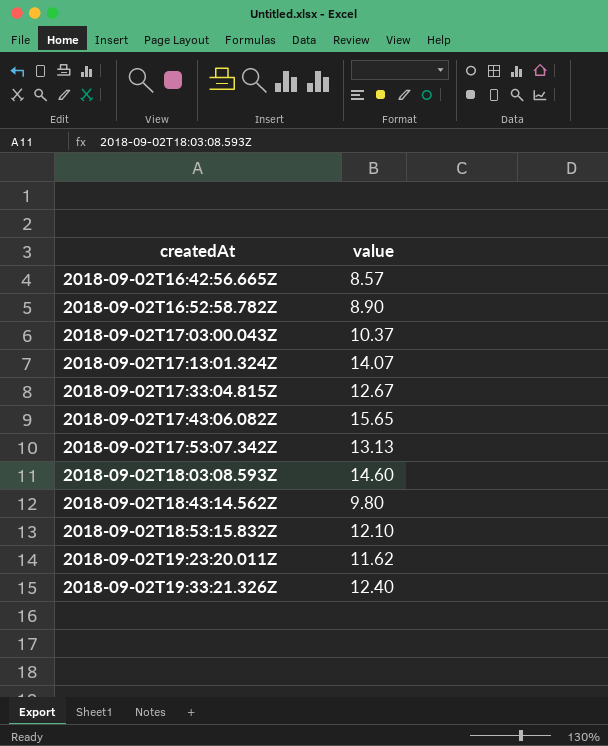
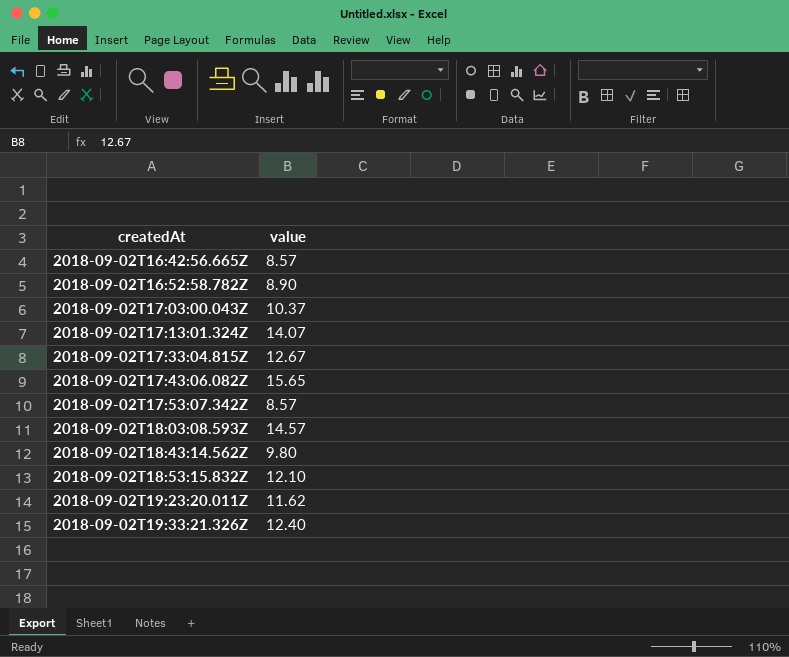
2018-09-02T17:53:07.342Z | value: 13.13 -> 8.57
2018-09-02T18:03:08.593Z | value: 14.60 -> 14.57

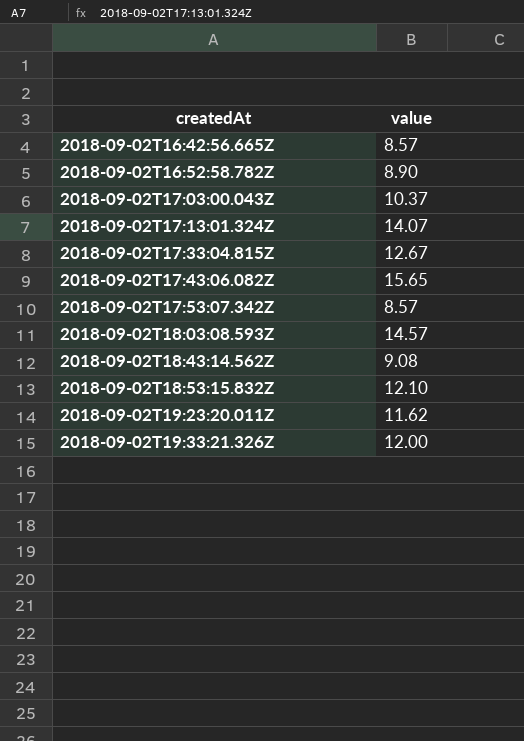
2018-09-02T18:43:14.562Z | value: 9.80 -> 9.08
2018-09-02T19:33:21.326Z | value: 12.40 -> 12.00

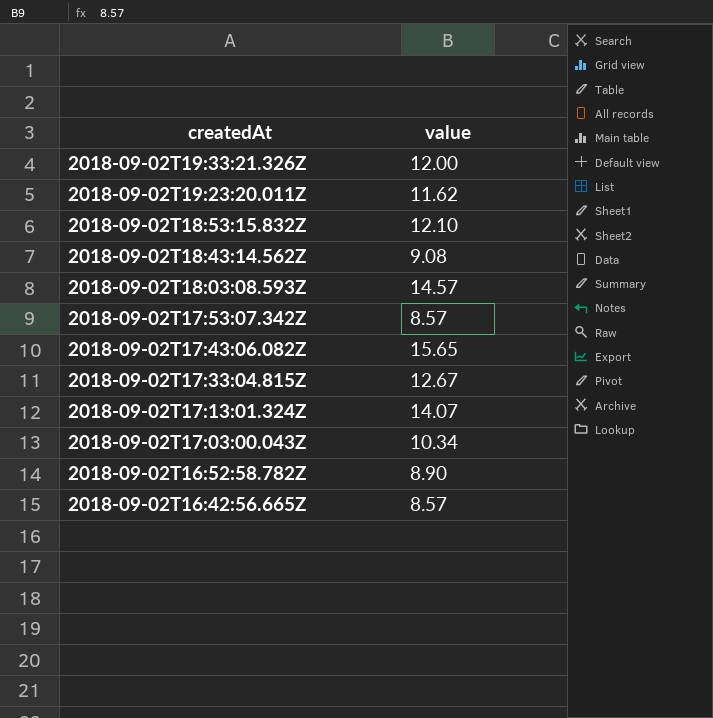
row order: createdAt ascending -> createdAt descending
2018-09-02T17:03:00.043Z | value: 10.37 -> 10.34

